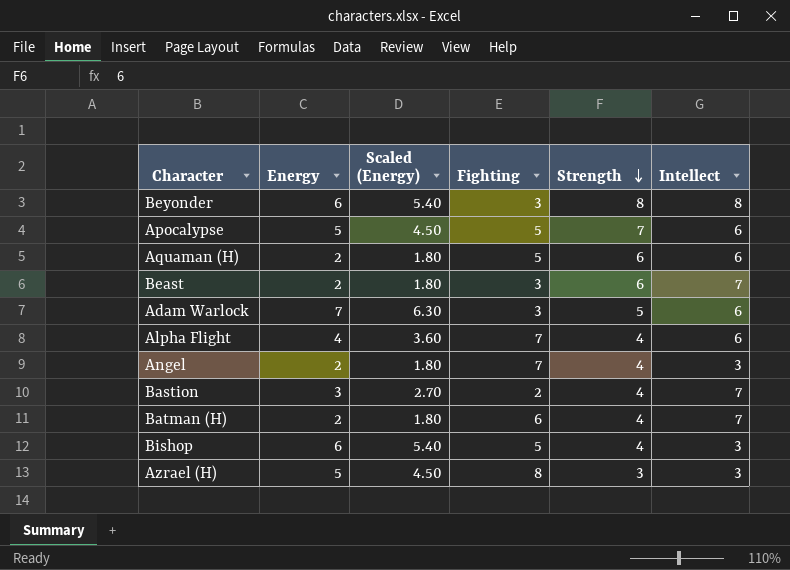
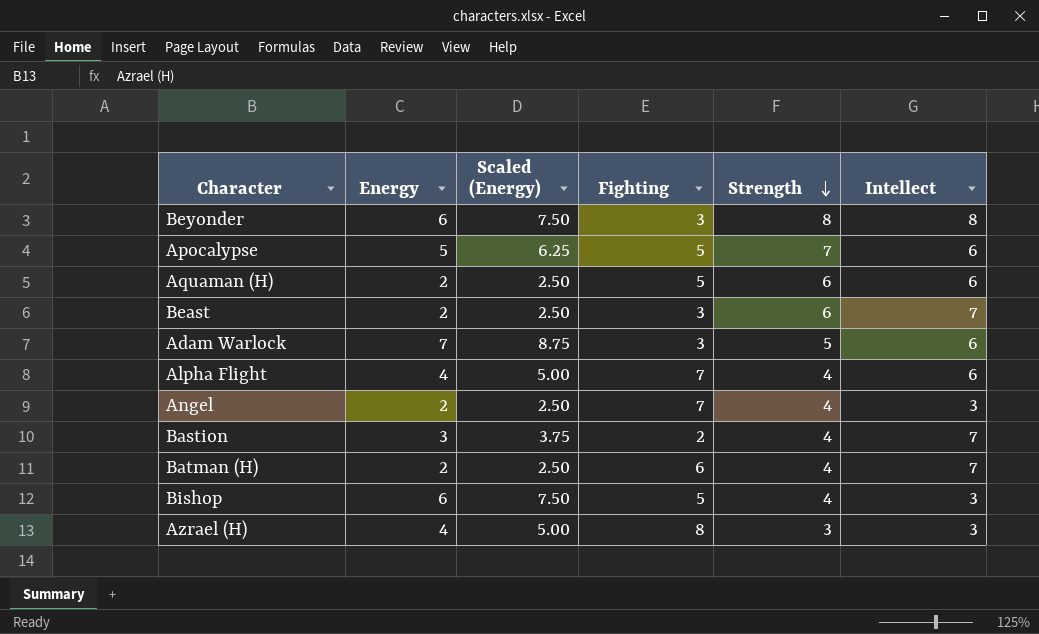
column Scaled (Energy) | formula: [Energy] * 0.9 -> [Energy] * 1.25
Azrael (H) | Energy: 5 -> 4

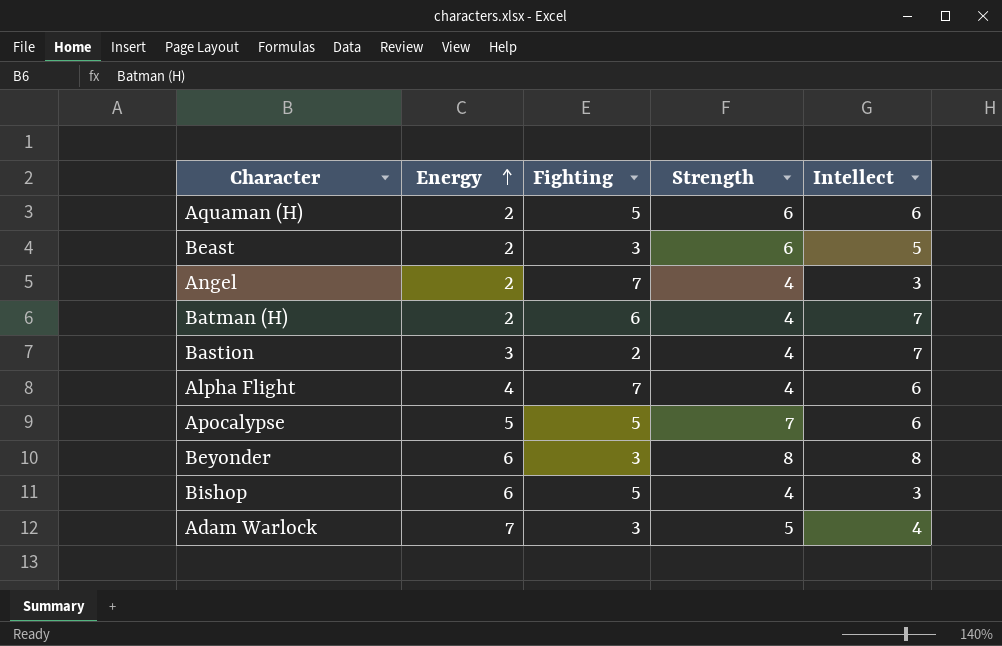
row order: Strength descending -> Energy ascending
column Scaled (Energy) | formula: [Energy] * 1.25 -> none
row Azrael (H): 4 | 5.00 | 8 | 3 | 3 -> none
Beast | Intellect: 7 -> 5
Adam Warlock | Intellect: 6 -> 4

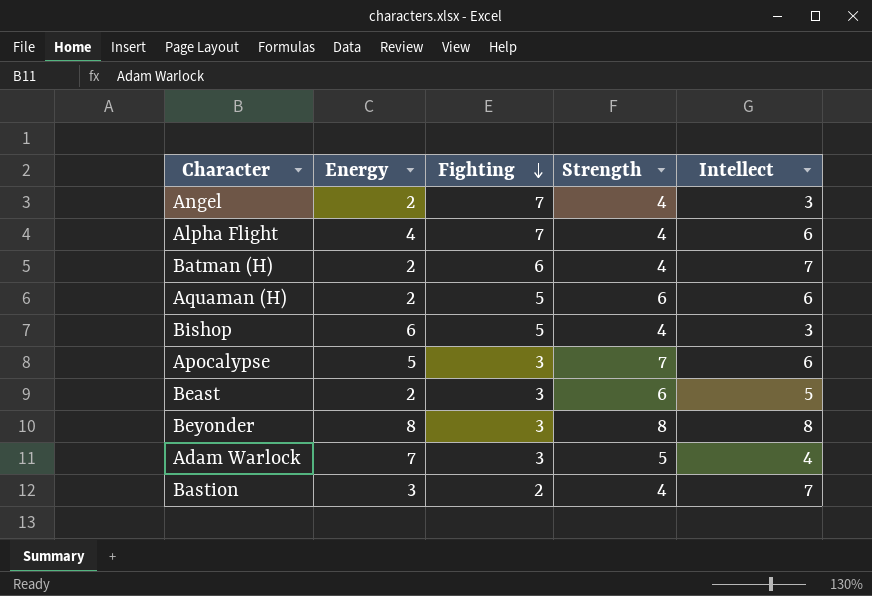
row order: Energy ascending -> Fighting descending
Apocalypse | Fighting: 5 -> 3
Beyonder | Energy: 6 -> 8

